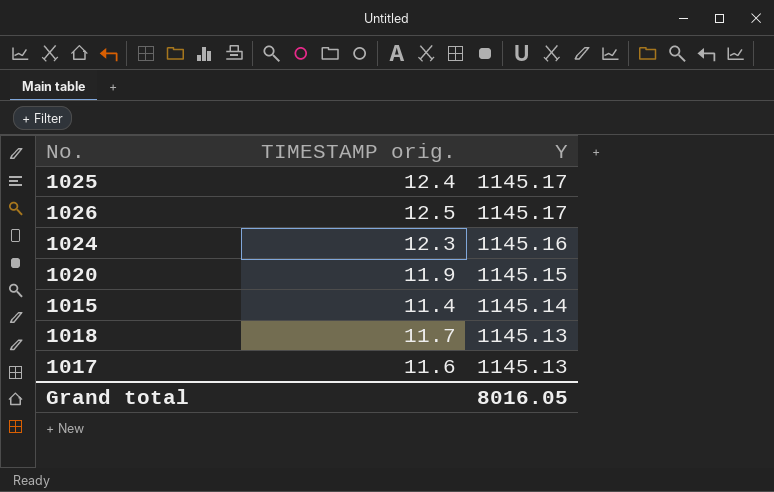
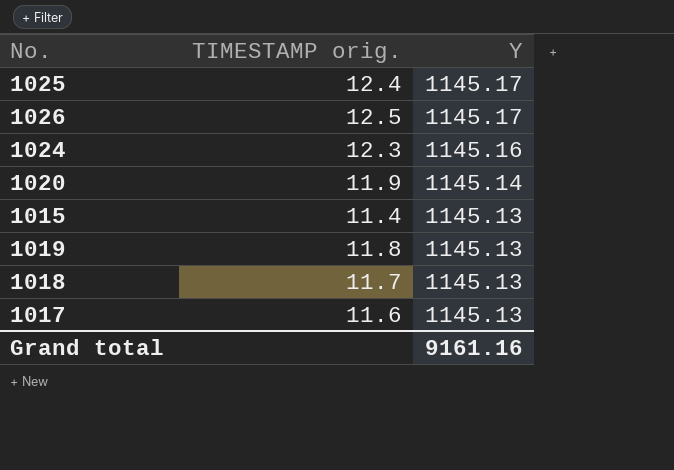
1020 | Y: 1145.15 -> 1145.14
1015 | Y: 1145.14 -> 1145.13
row 1019: none -> 11.8 | 1145.13
Grand total | Y: 8016.05 -> 9161.16

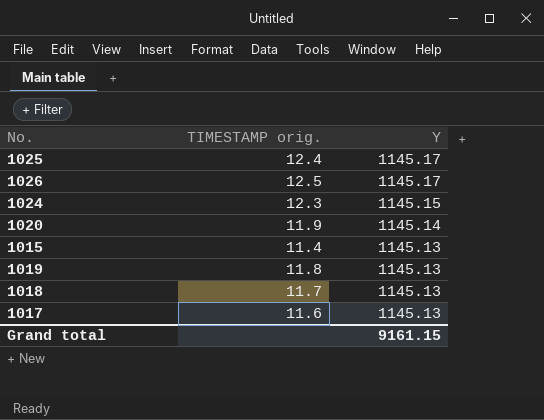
1024 | Y: 1145.16 -> 1145.15
Grand total | Y: 9161.16 -> 9161.15

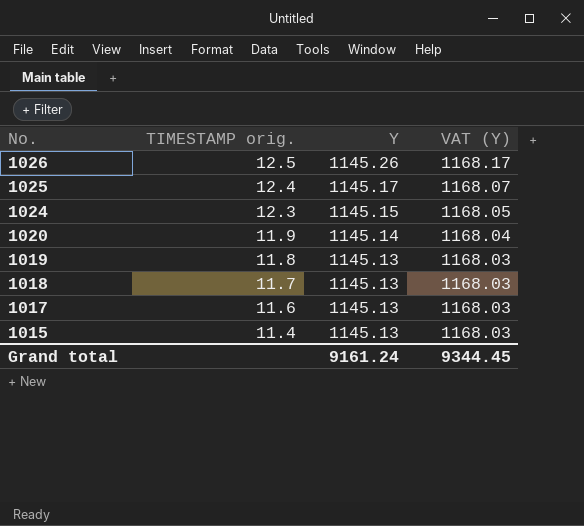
row order: Y descending -> No. descending
column VAT (Y) | formula: none -> [Y] * 1.02
1026 | Y: 1145.17 -> 1145.26
Grand total | Y: 9161.15 -> 9161.24

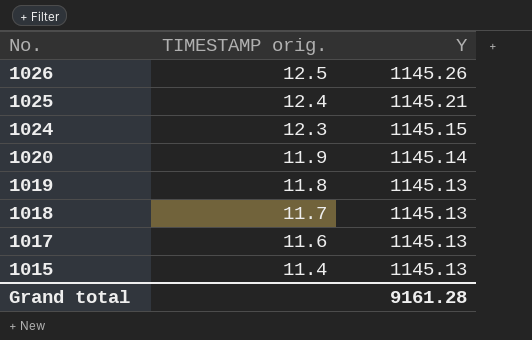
column VAT (Y) | formula: [Y] * 1.02 -> none
1025 | Y: 1145.17 -> 1145.21
Grand total | Y: 9161.24 -> 9161.28

